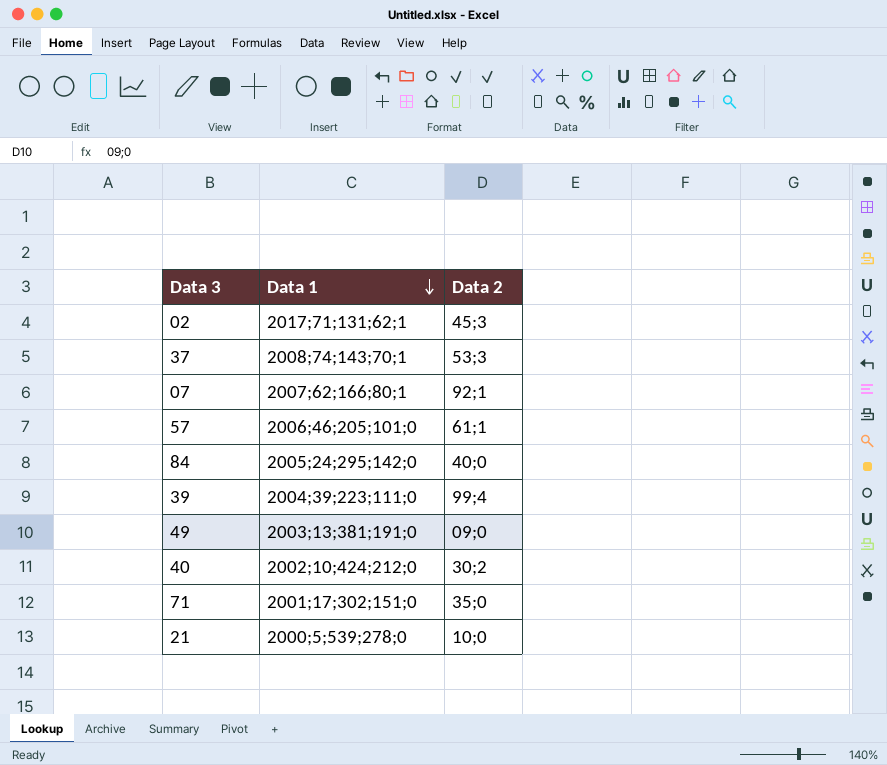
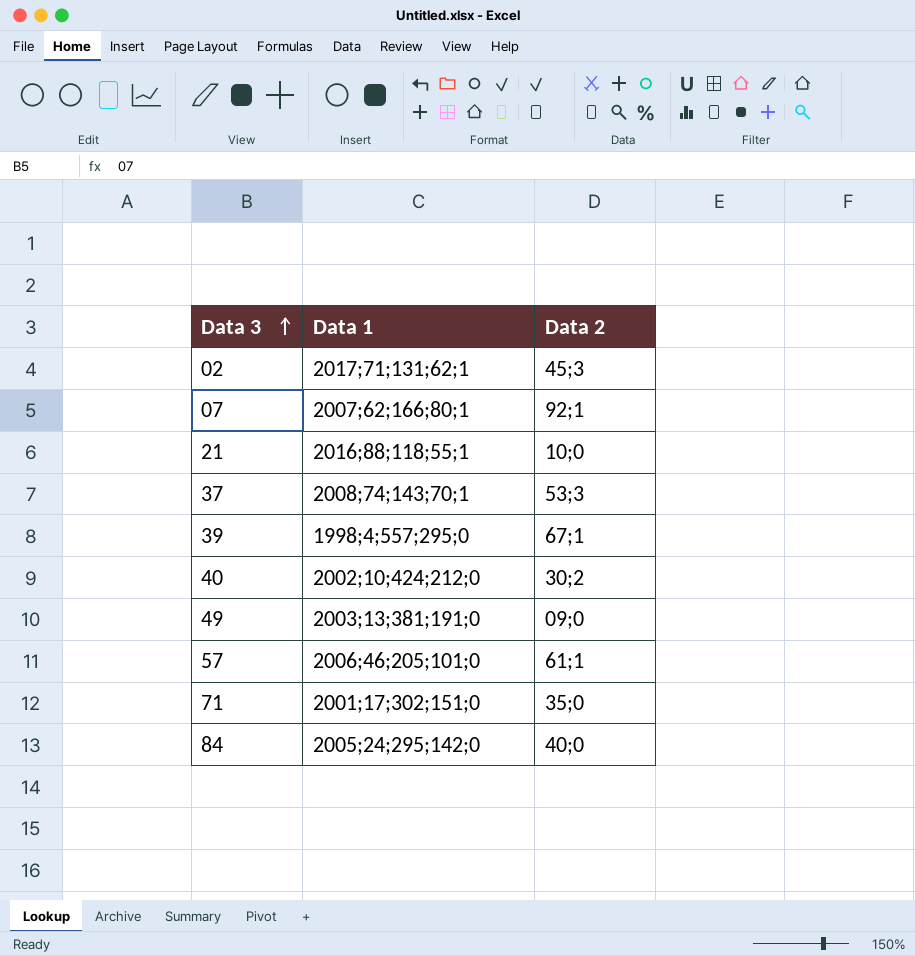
row order: Data 1 descending -> Data 3 ascending
21 | Data 1: 2000;5;539;278;0 -> 2016;88;118;55;1
39 | Data 1: 2004;39;223;111;0 -> 1998;4;557;295;0
39 | Data 2: 99;4 -> 67;1

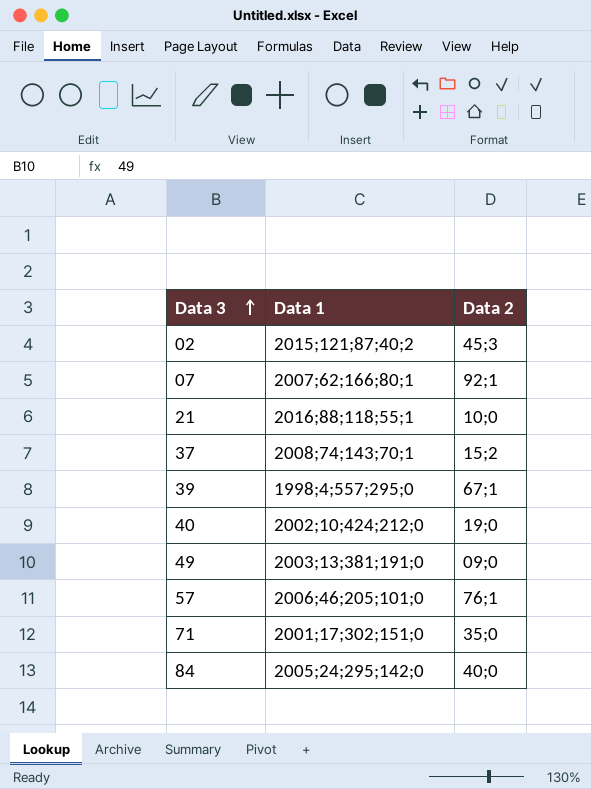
02 | Data 1: 2017;71;131;62;1 -> 2015;121;87;40;2
37 | Data 2: 53;3 -> 15;2
40 | Data 2: 30;2 -> 19;0
57 | Data 2: 61;1 -> 76;1

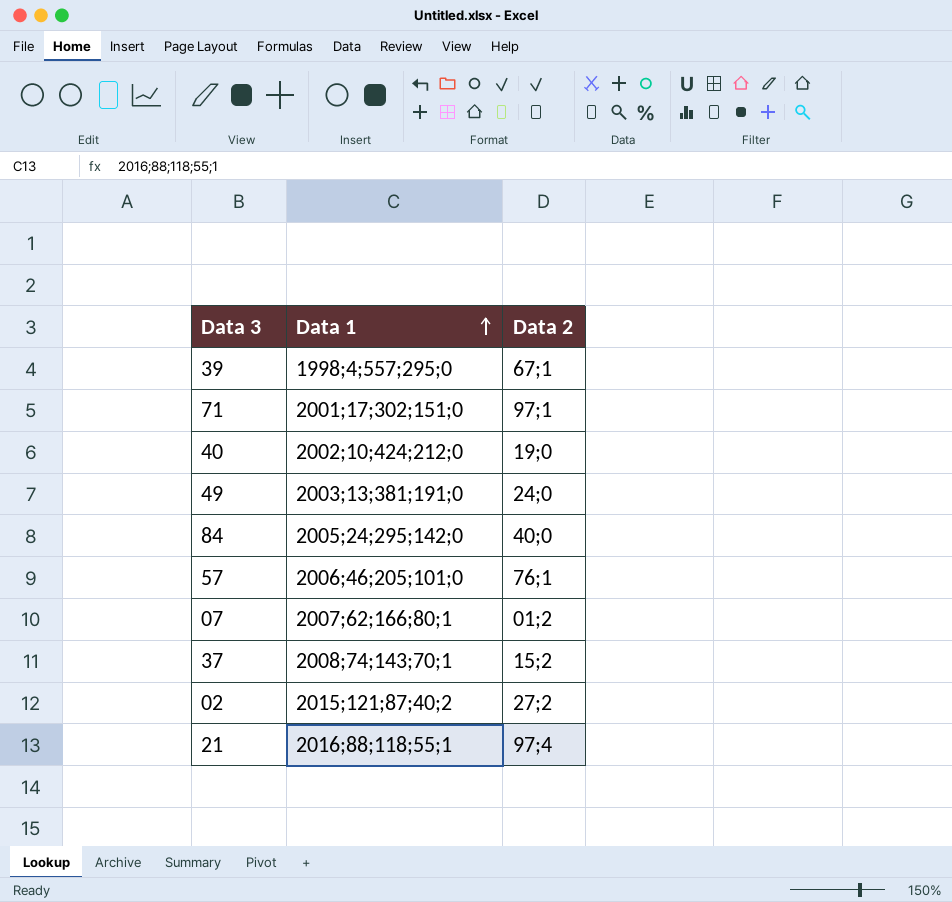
row order: Data 3 ascending -> Data 1 ascending
71 | Data 2: 35;0 -> 97;1
49 | Data 2: 09;0 -> 24;0
07 | Data 2: 92;1 -> 01;2
02 | Data 2: 45;3 -> 27;2
21 | Data 2: 10;0 -> 97;4

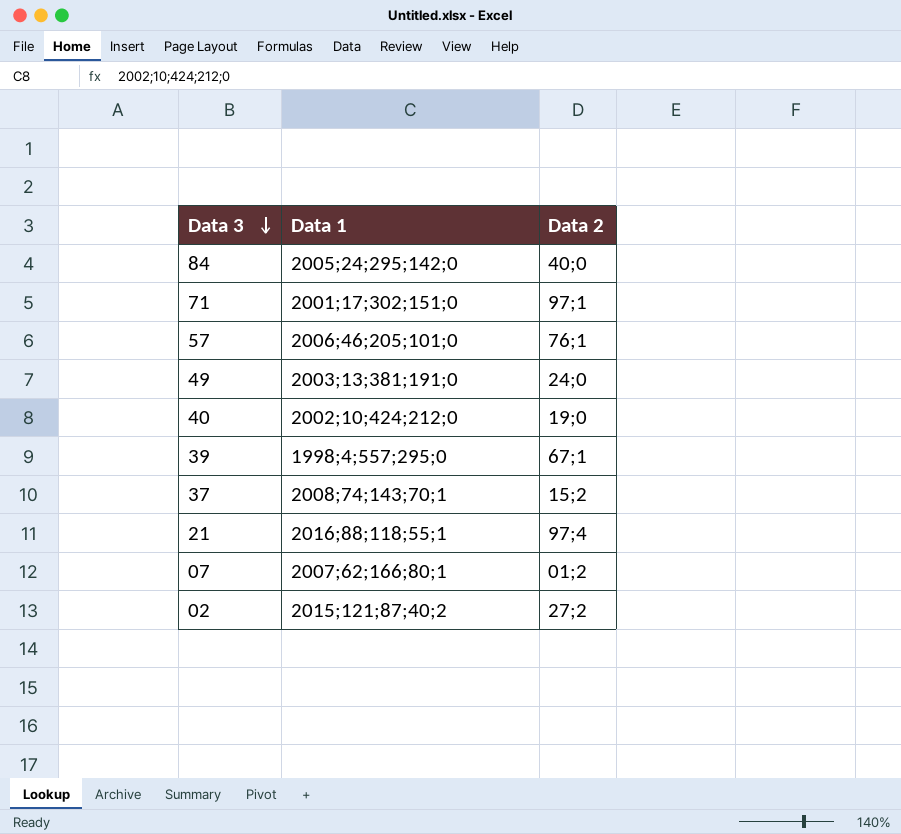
row order: Data 1 ascending -> Data 3 descending

